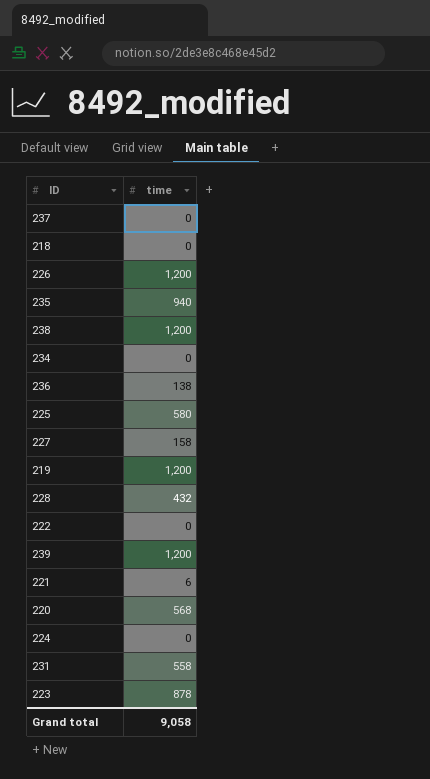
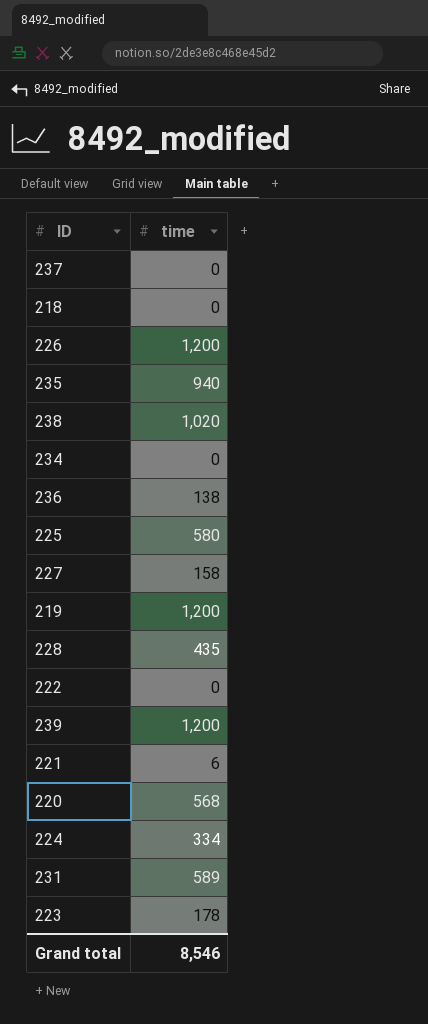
238 | time: 1,200 -> 1,020
228 | time: 432 -> 435
224 | time: 0 -> 334
231 | time: 558 -> 589
223 | time: 878 -> 178
Grand total | time: 9,058 -> 8,546

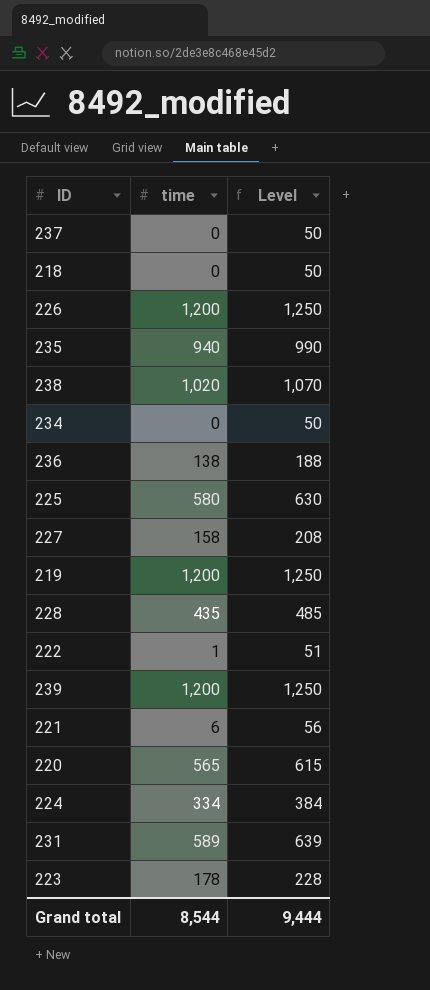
column Level | formula: none -> [time] + 50
222 | time: 0 -> 1
220 | time: 568 -> 565
Grand total | time: 8,546 -> 8,544

